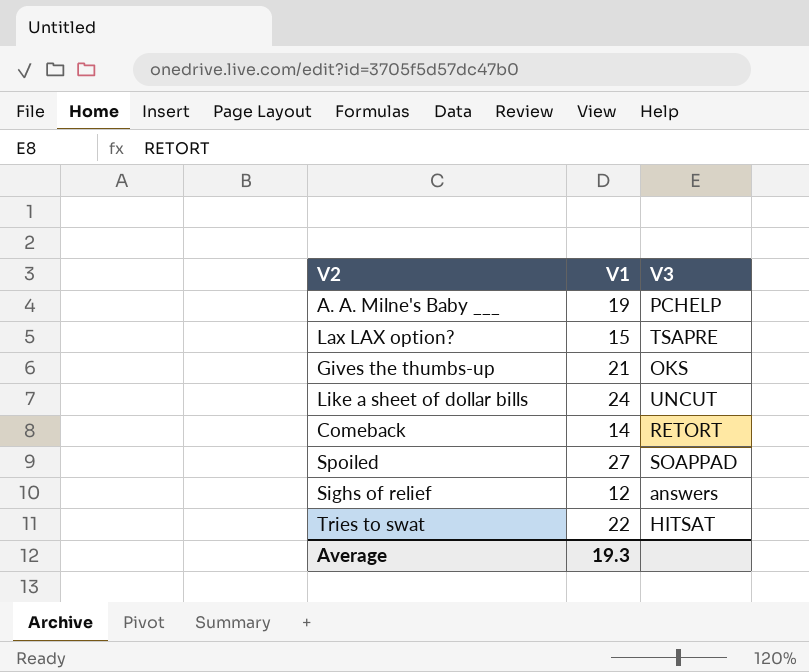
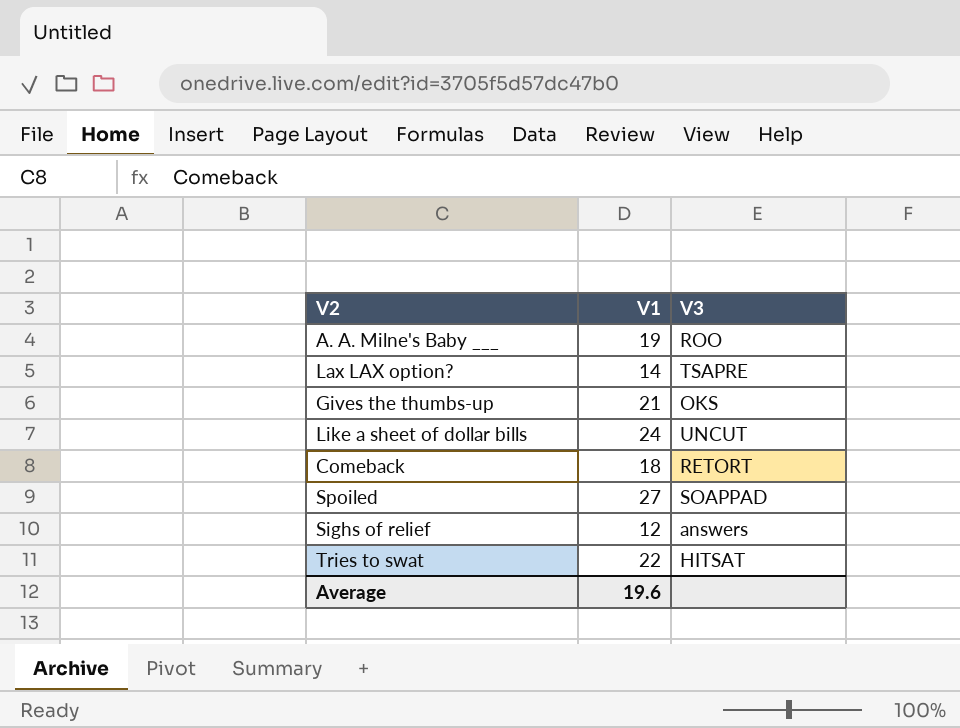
A. A. Milne's Baby ___ | V3: PCHELP -> ROO
Lax LAX option? | V1: 15 -> 14
Comeback | V1: 14 -> 18
Average | V1: 19.3 -> 19.6

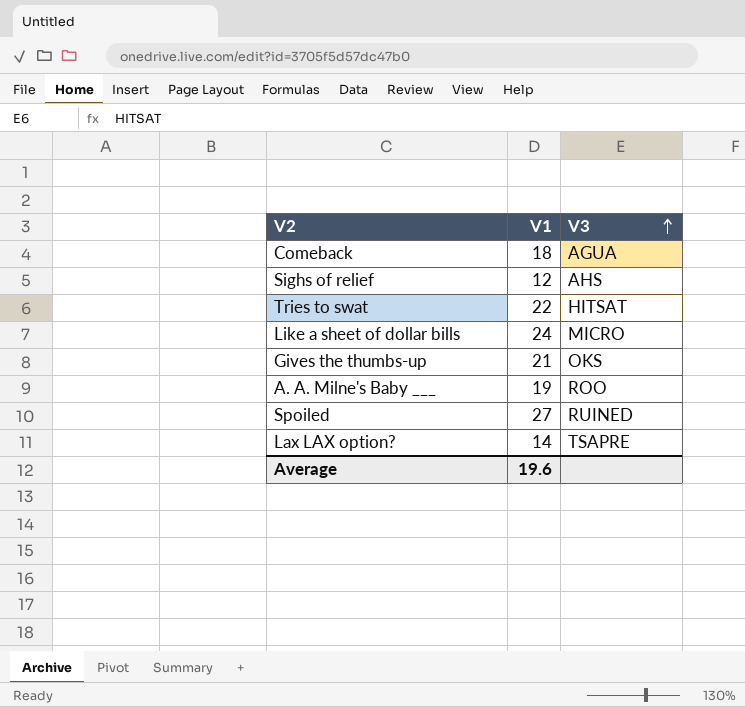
row order: none -> V3 ascending
Comeback | V3: RETORT -> AGUA
Sighs of relief | V3: answers -> AHS
Like a sheet of dollar bills | V3: UNCUT -> MICRO
Spoiled | V3: SOAPPAD -> RUINED

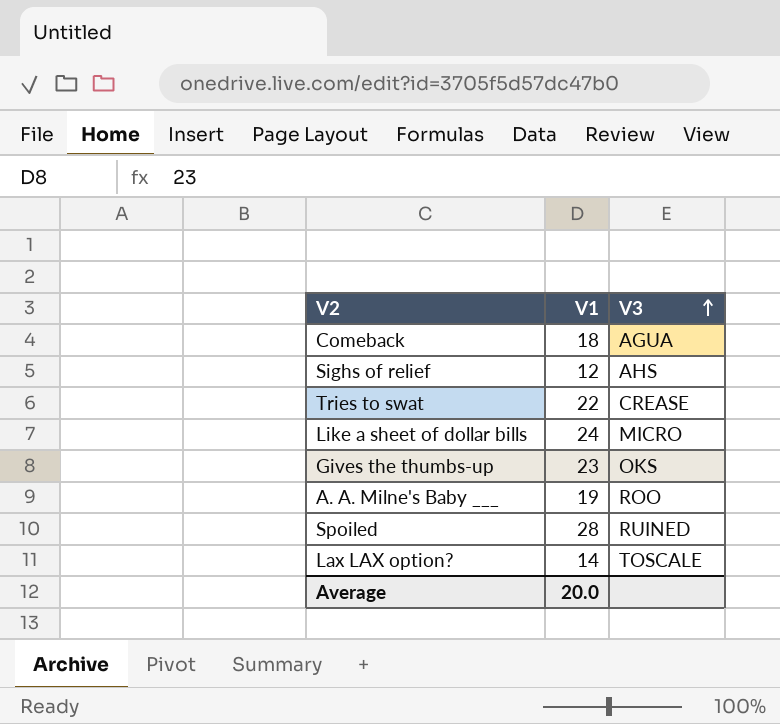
Tries to swat | V3: HITSAT -> CREASE
Gives the thumbs-up | V1: 21 -> 23
Spoiled | V1: 27 -> 28
Lax LAX option? | V3: TSAPRE -> TOSCALE
Average | V1: 19.6 -> 20.0

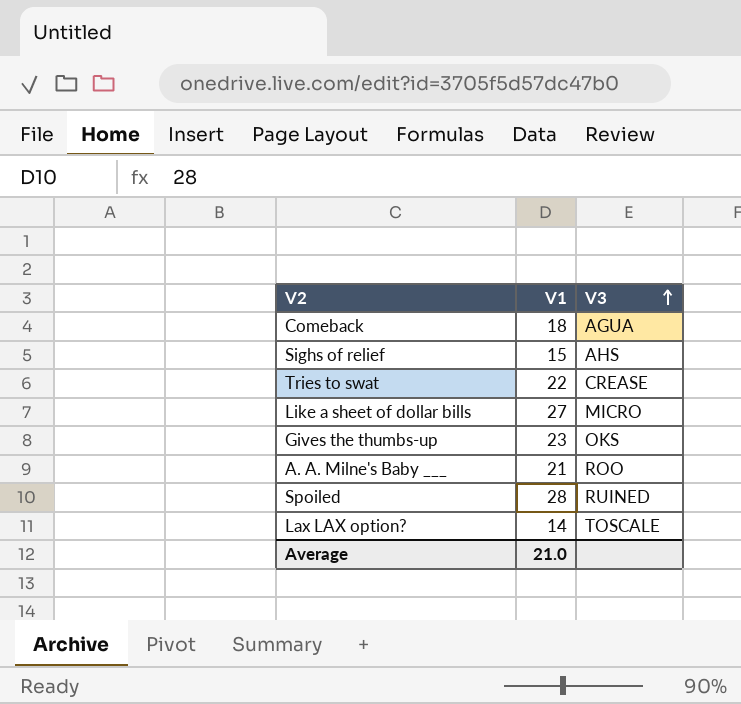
Sighs of relief | V1: 12 -> 15
Like a sheet of dollar bills | V1: 24 -> 27
A. A. Milne's Baby ___ | V1: 19 -> 21
Average | V1: 20.0 -> 21.0

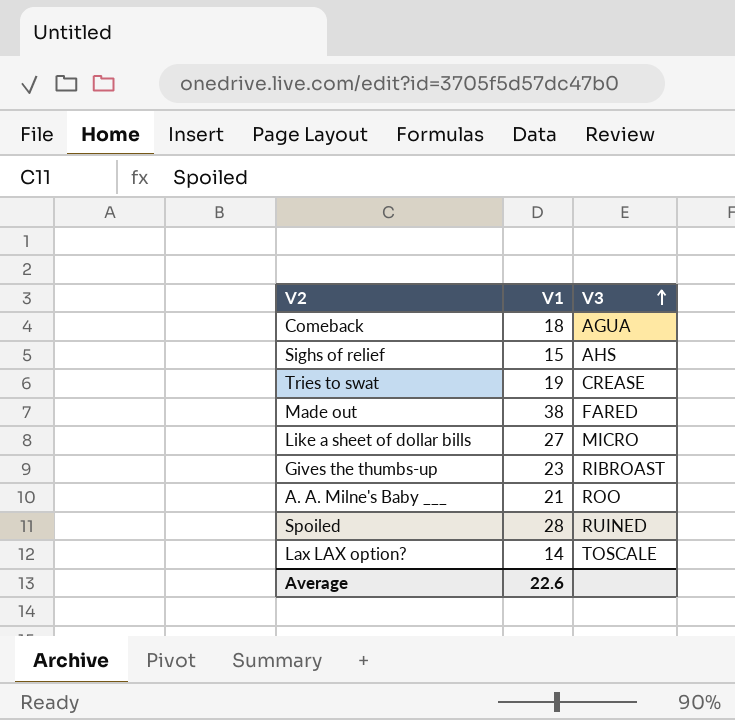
Tries to swat | V1: 22 -> 19
row Made out: none -> 38 | FARED
Gives the thumbs-up | V3: OKS -> RIBROAST
Average | V1: 21.0 -> 22.6

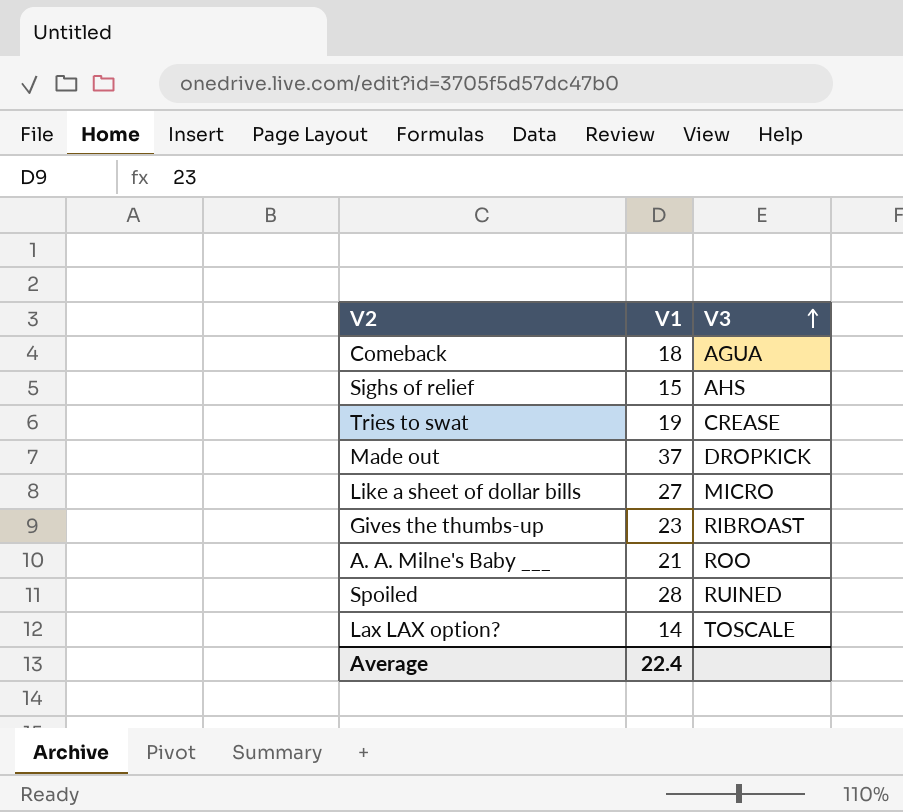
Made out | V1: 38 -> 37
Made out | V3: FARED -> DROPKICK
Average | V1: 22.6 -> 22.4

